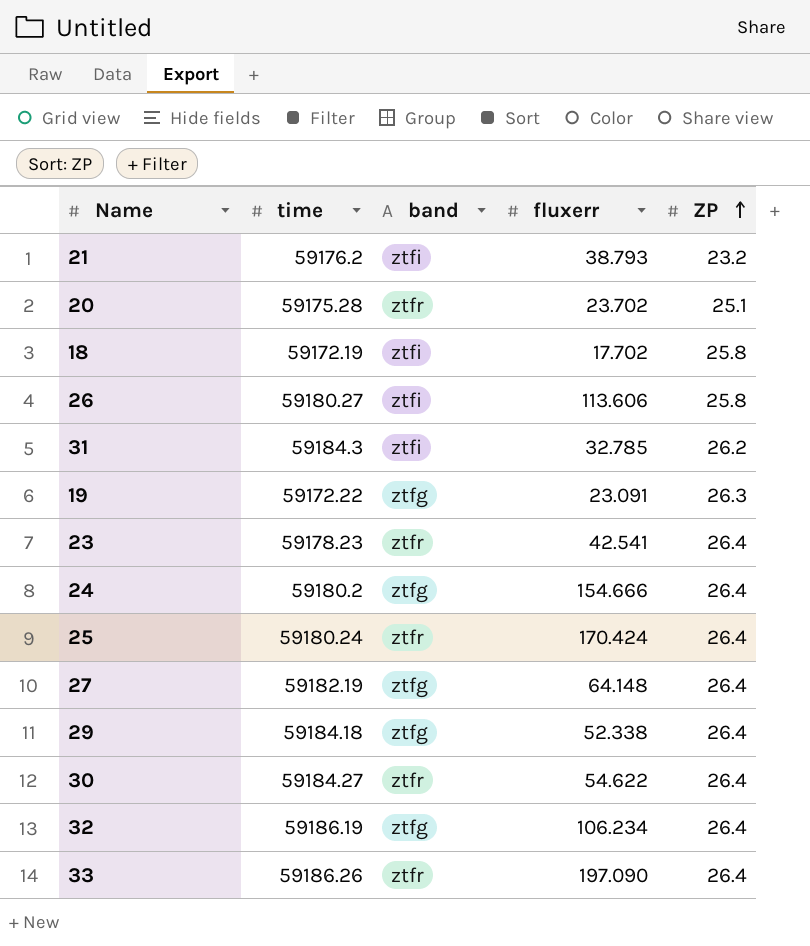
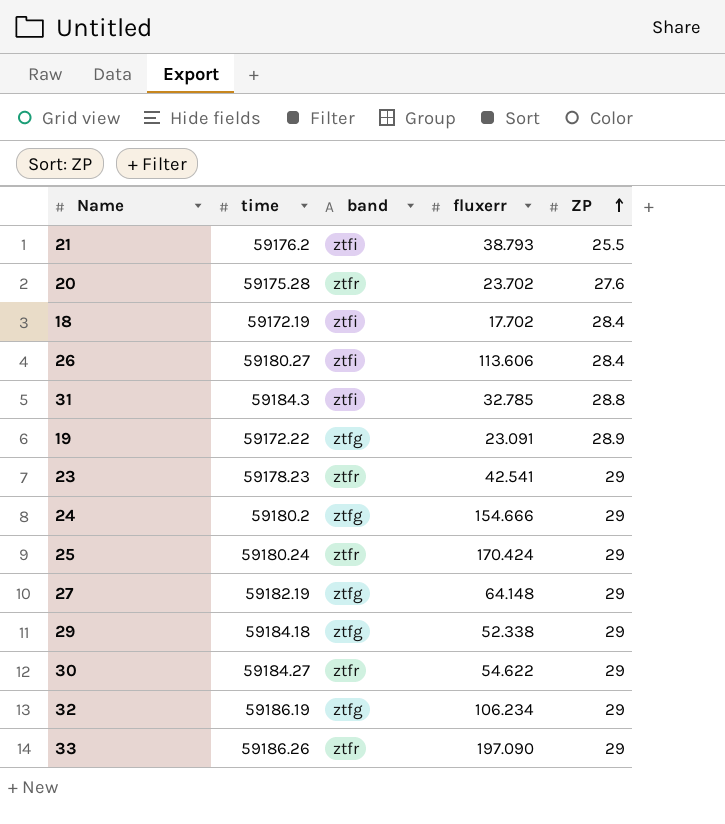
21 | ZP: 23.2 -> 25.5
20 | ZP: 25.1 -> 27.6
18 | ZP: 25.8 -> 28.4
26 | ZP: 25.8 -> 28.4
31 | ZP: 26.2 -> 28.8
19 | ZP: 26.3 -> 28.9
23 | ZP: 26.4 -> 29
24 | ZP: 26.4 -> 29
25 | ZP: 26.4 -> 29
27 | ZP: 26.4 -> 29
29 | ZP: 26.4 -> 29
30 | ZP: 26.4 -> 29
32 | ZP: 26.4 -> 29
33 | ZP: 26.4 -> 29

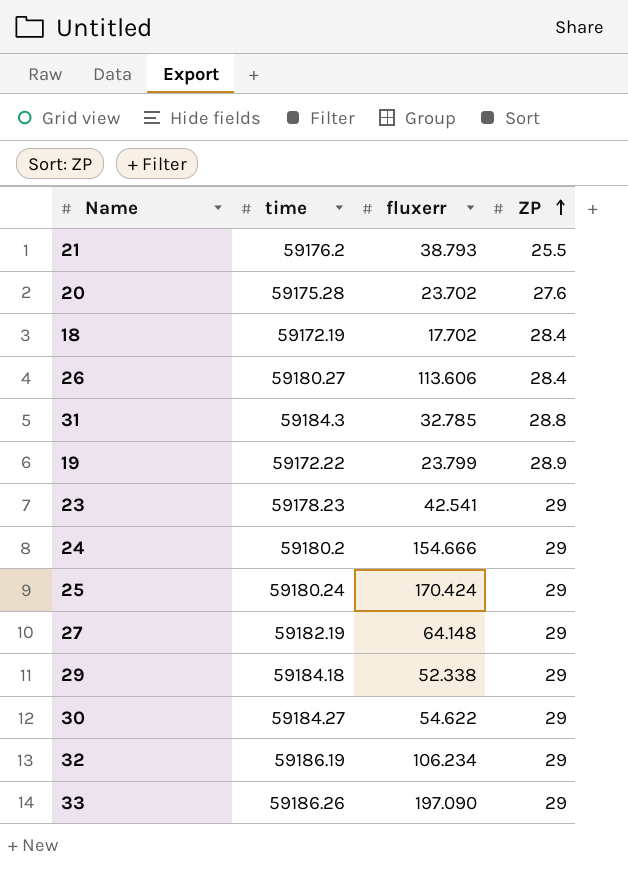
column band | position: 3 -> none
19 | fluxerr: 23.091 -> 23.799

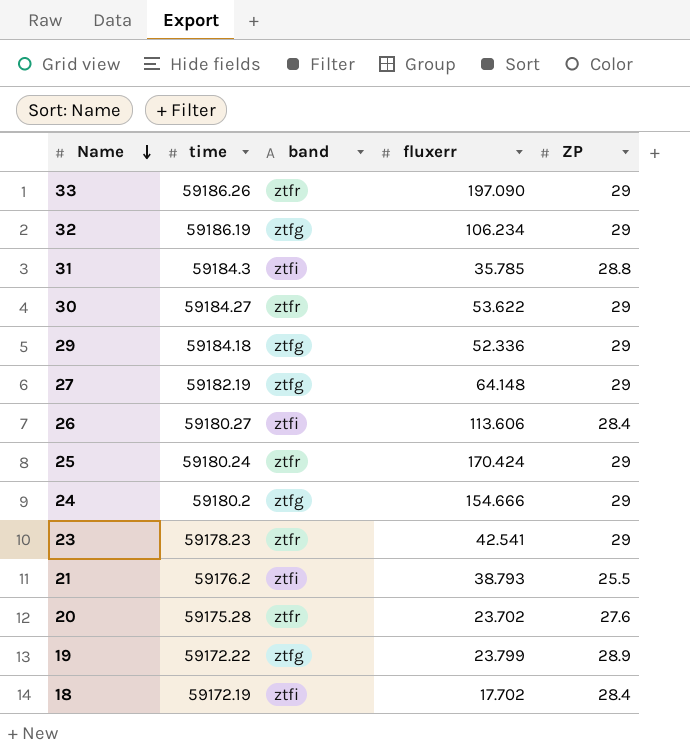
row order: ZP ascending -> Name descending
column band | position: none -> 3
31 | fluxerr: 32.785 -> 35.785
30 | fluxerr: 54.622 -> 53.622
29 | fluxerr: 52.338 -> 52.336

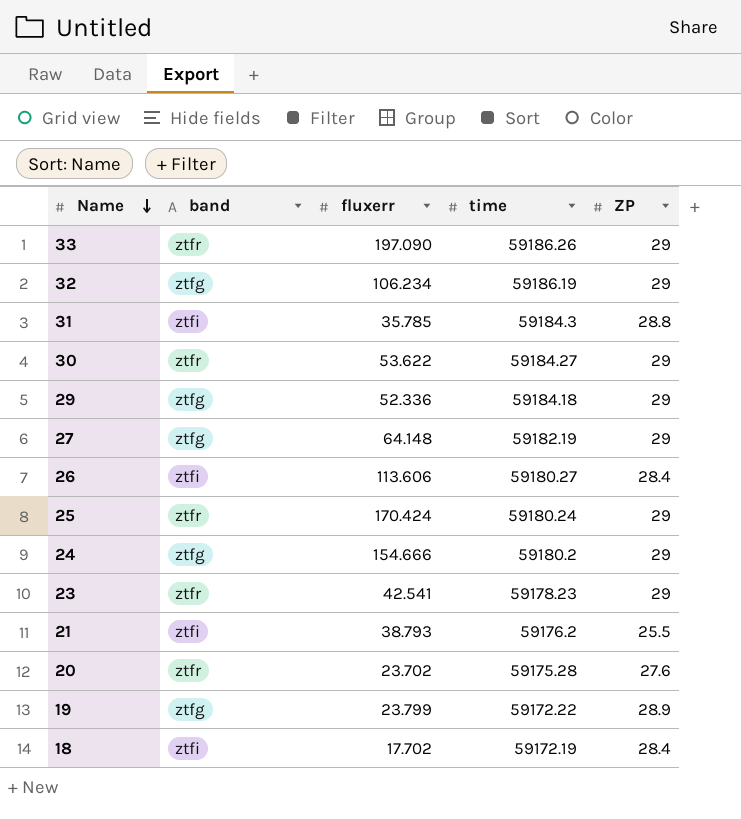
column time | position: 2 -> 4

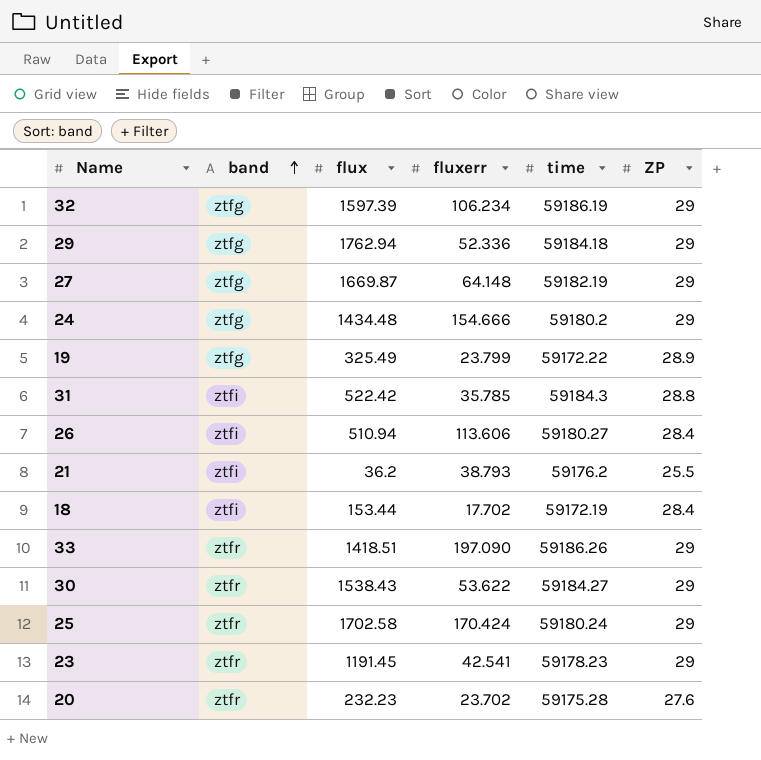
row order: Name descending -> band ascending
column flux | position: none -> 3

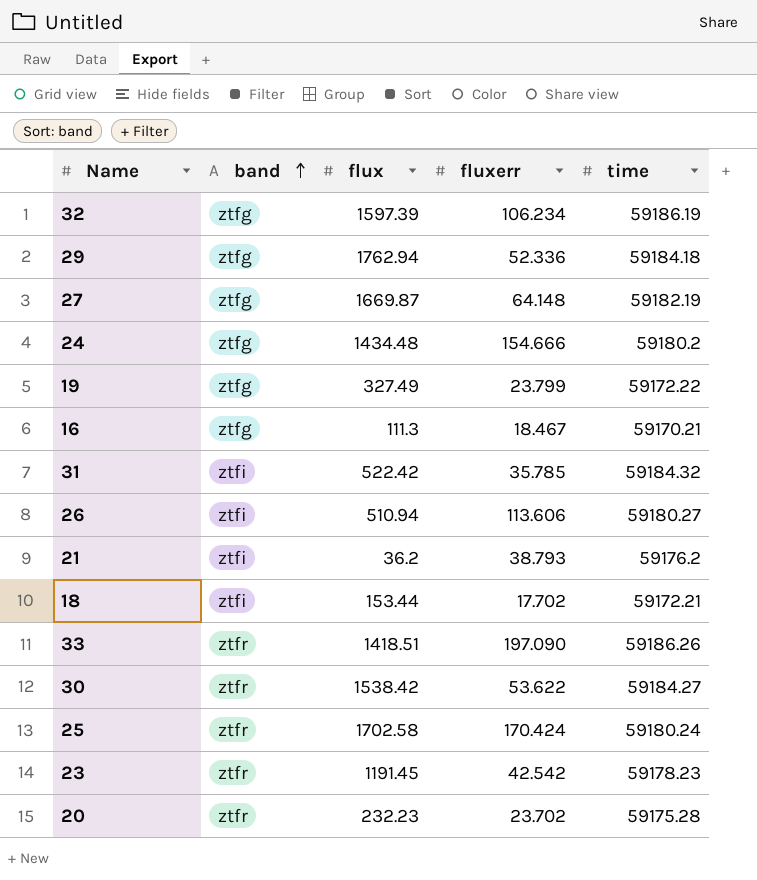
column ZP | position: 6 -> none
19 | flux: 325.49 -> 327.49
row 16: none -> ztfg | 111.3 | 18.467 | 59170.21
31 | time: 59184.3 -> 59184.32
18 | time: 59172.19 -> 59172.21
30 | flux: 1538.43 -> 1538.42
23 | fluxerr: 42.541 -> 42.542

